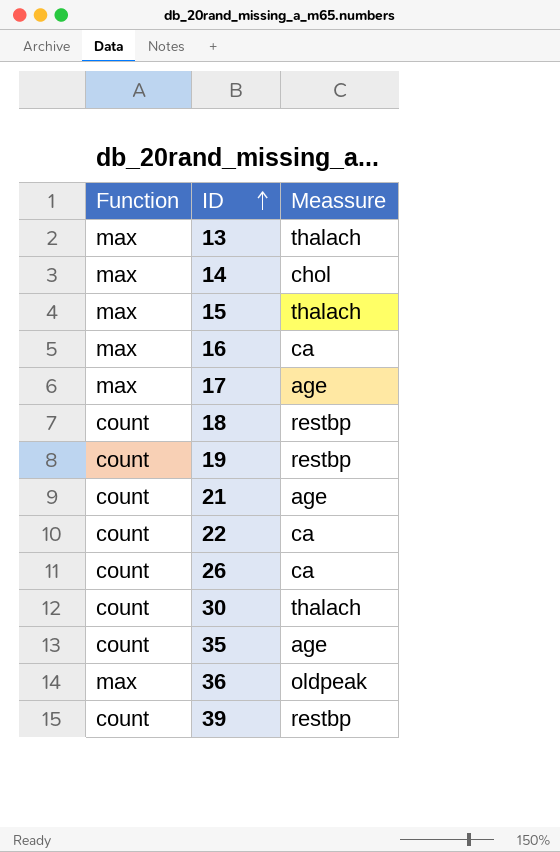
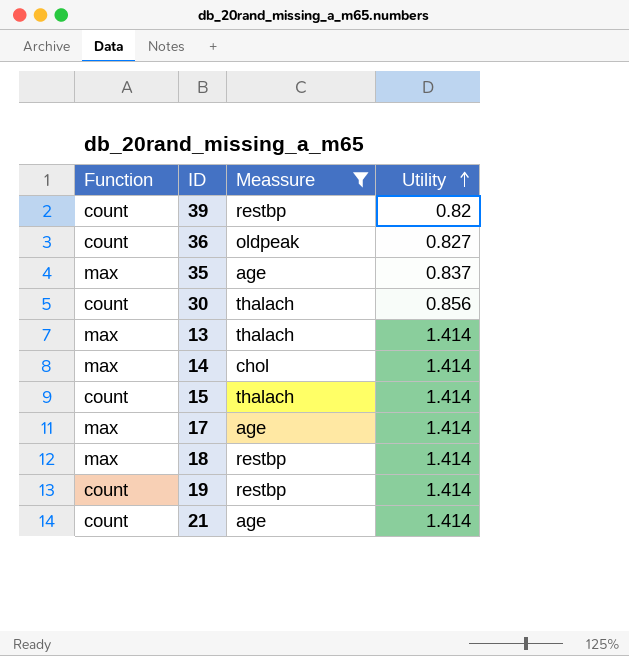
filter: none -> Meassure != ca
row order: ID ascending -> Utility ascending
column Utility | position: none -> 4
36 | Function: max -> count
35 | Function: count -> max
15 | Function: max -> count
18 | Function: count -> max

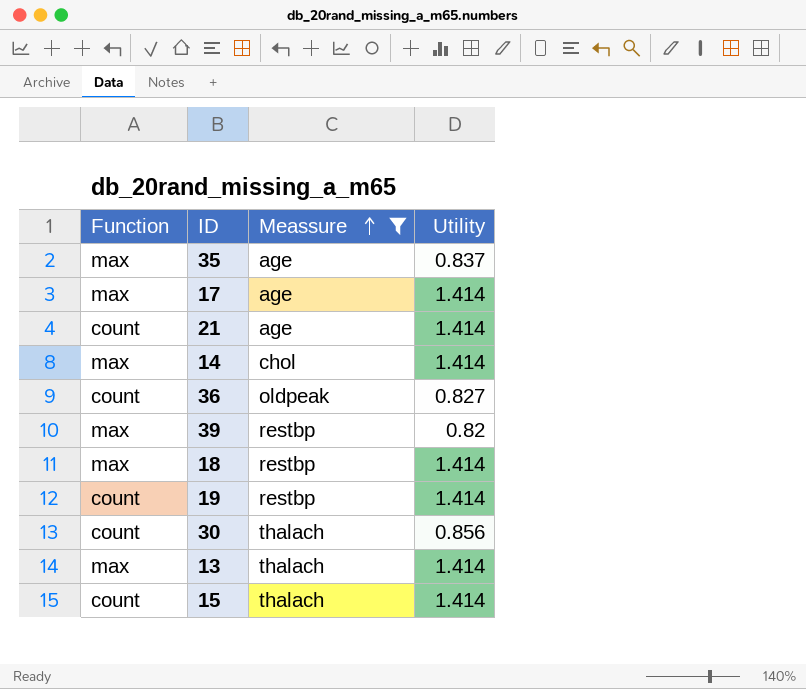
row order: Utility ascending -> Meassure ascending
39 | Function: count -> max

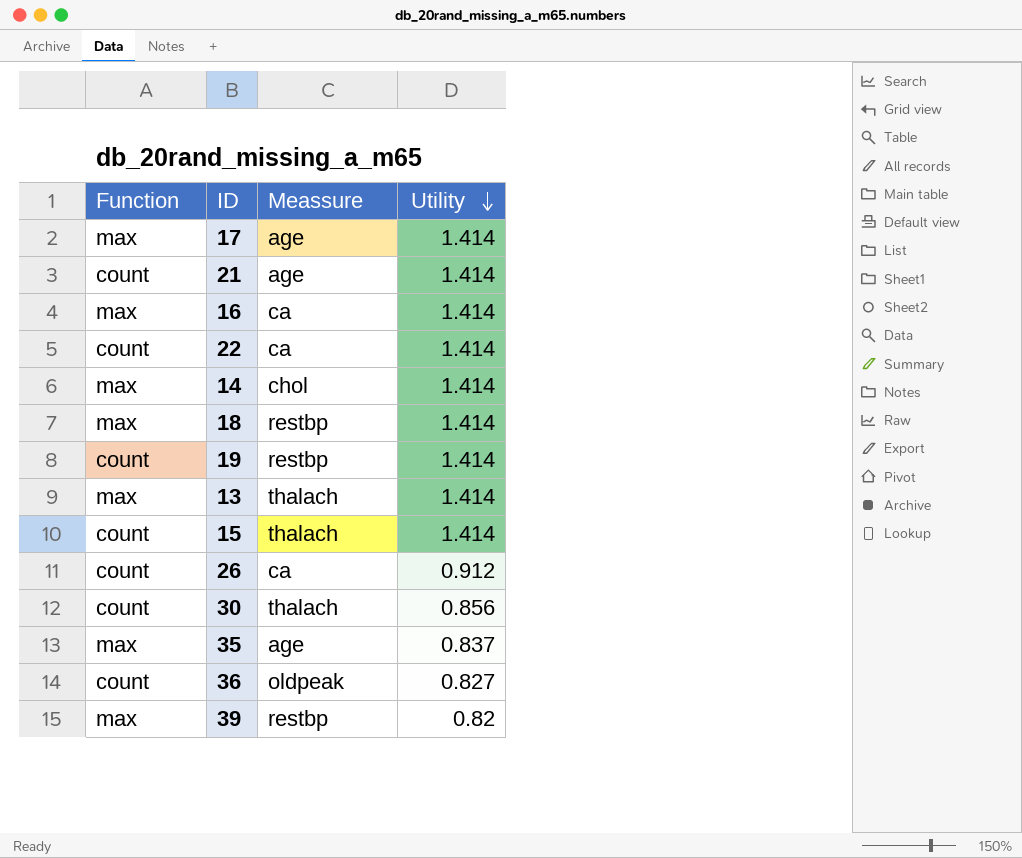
filter: Meassure != ca -> none
row order: Meassure ascending -> Utility descending

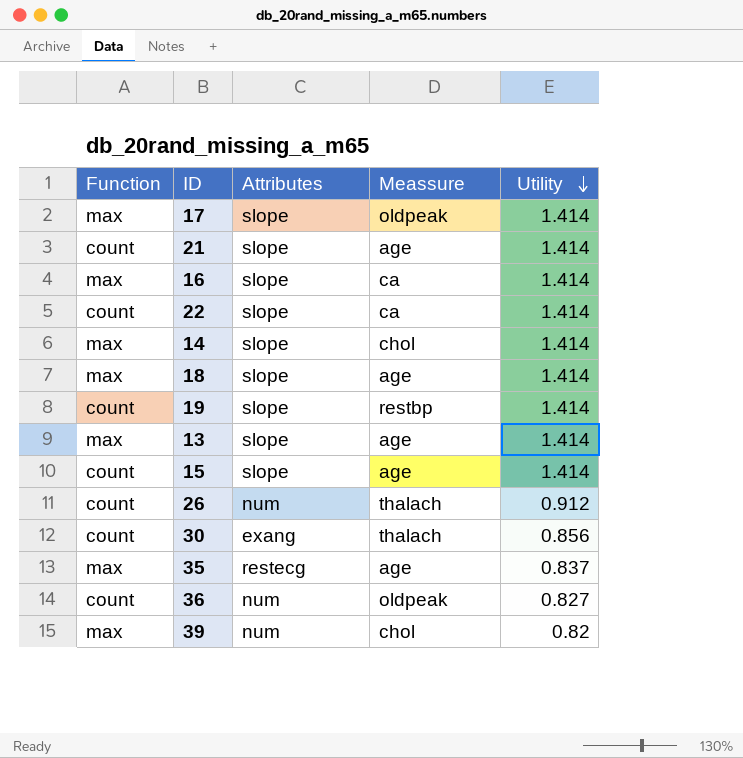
column Attributes | position: none -> 3
17 | Meassure: age -> oldpeak
18 | Meassure: restbp -> age
13 | Meassure: thalach -> age
15 | Meassure: thalach -> age
26 | Meassure: ca -> thalach
39 | Meassure: restbp -> chol

